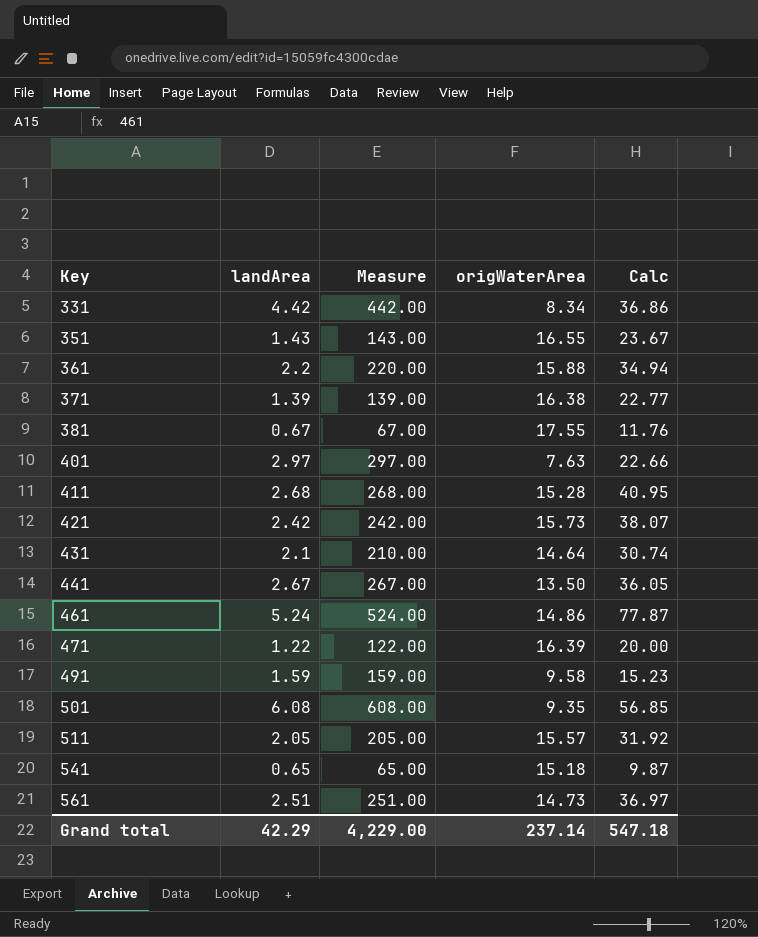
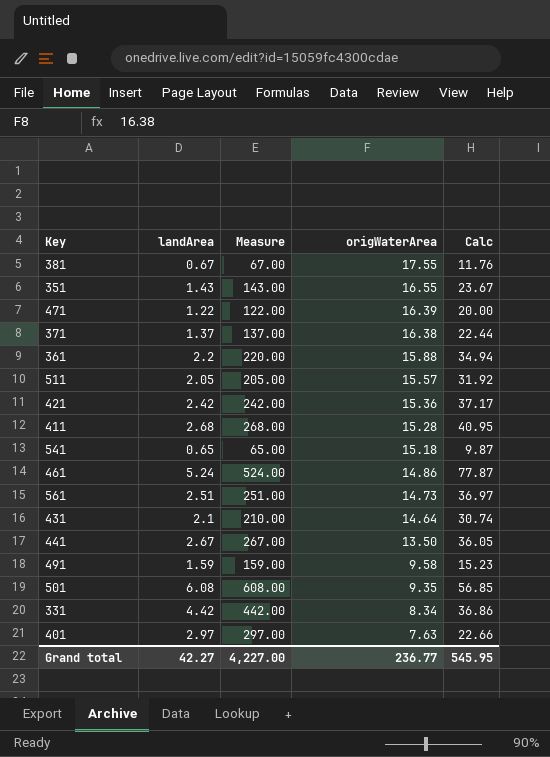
row order: Key ascending -> origWaterArea descending
371 | landArea: 1.39 -> 1.37
371 | Measure: 139.00 -> 137.00
371 | Calc: 22.77 -> 22.44
421 | origWaterArea: 15.73 -> 15.36
421 | Calc: 38.07 -> 37.17
Grand total | landArea: 42.29 -> 42.27
Grand total | Measure: 4,229.00 -> 4,227.00
Grand total | origWaterArea: 237.14 -> 236.77
Grand total | Calc: 547.18 -> 545.95

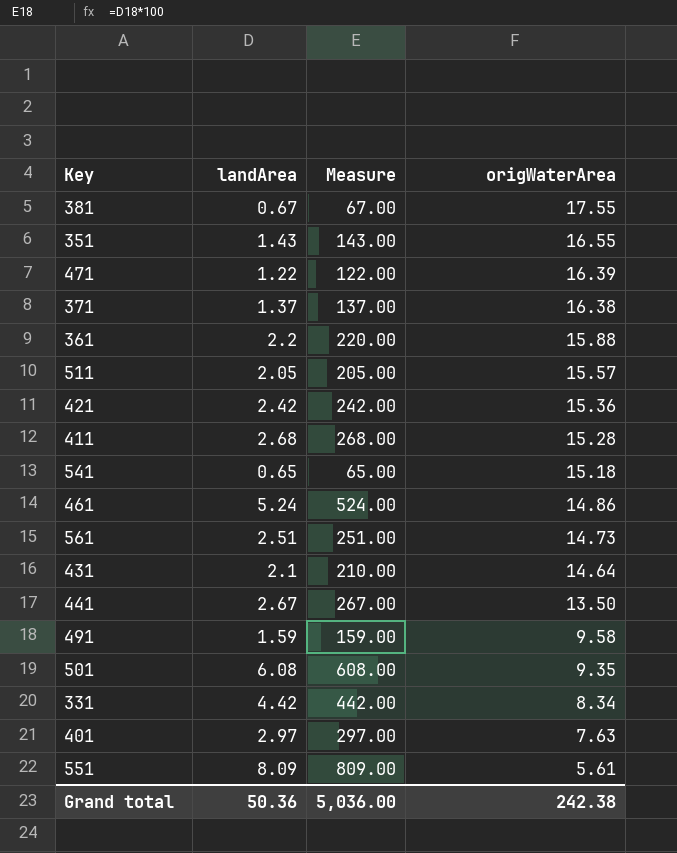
column Calc | formula: [landArea] * [origWaterArea] -> none
row 551: none -> 8.09 | 809.00 | 5.61
Grand total | landArea: 42.27 -> 50.36
Grand total | Measure: 4,227.00 -> 5,036.00
Grand total | origWaterArea: 236.77 -> 242.38

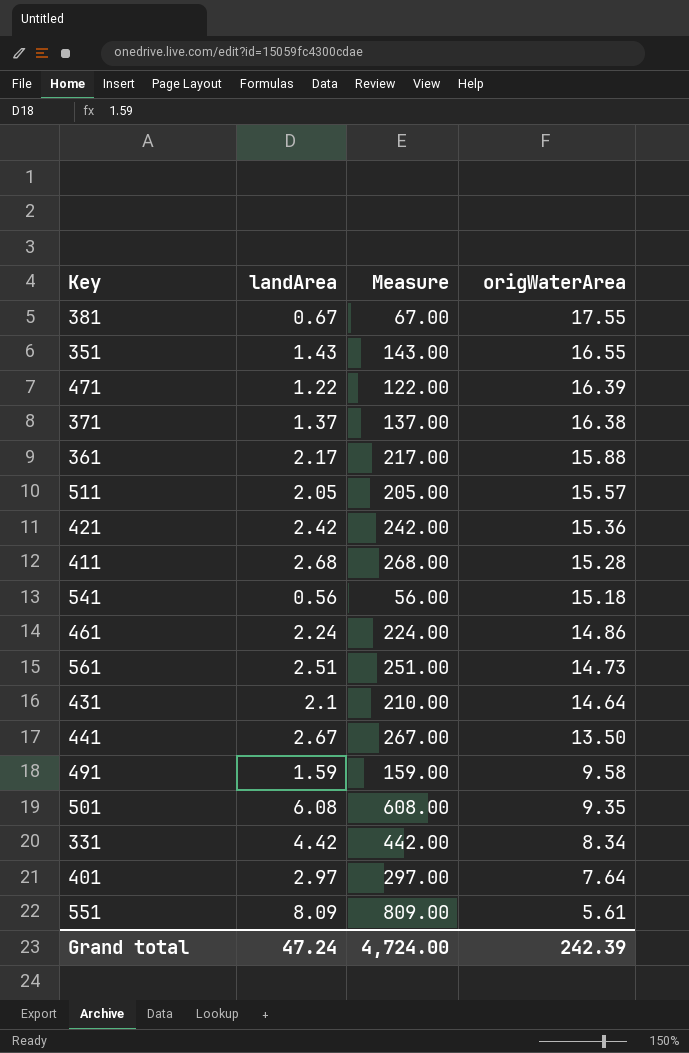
361 | landArea: 2.2 -> 2.17
361 | Measure: 220.00 -> 217.00
541 | landArea: 0.65 -> 0.56
541 | Measure: 65.00 -> 56.00
461 | landArea: 5.24 -> 2.24
461 | Measure: 524.00 -> 224.00
401 | origWaterArea: 7.63 -> 7.64
Grand total | landArea: 50.36 -> 47.24
Grand total | Measure: 5,036.00 -> 4,724.00
Grand total | origWaterArea: 242.38 -> 242.39

